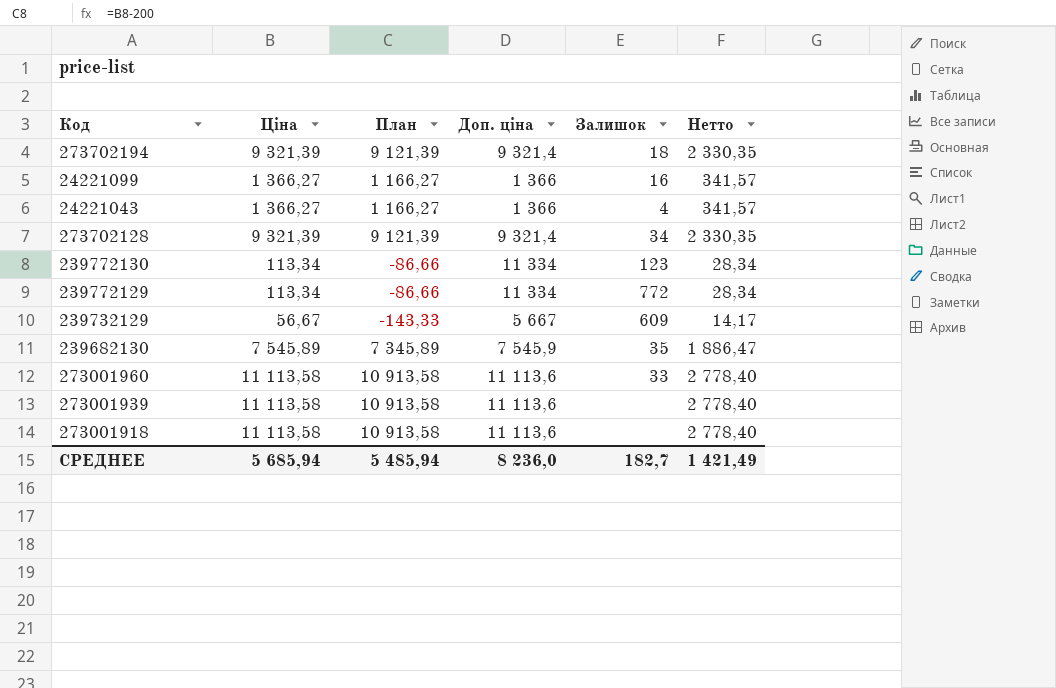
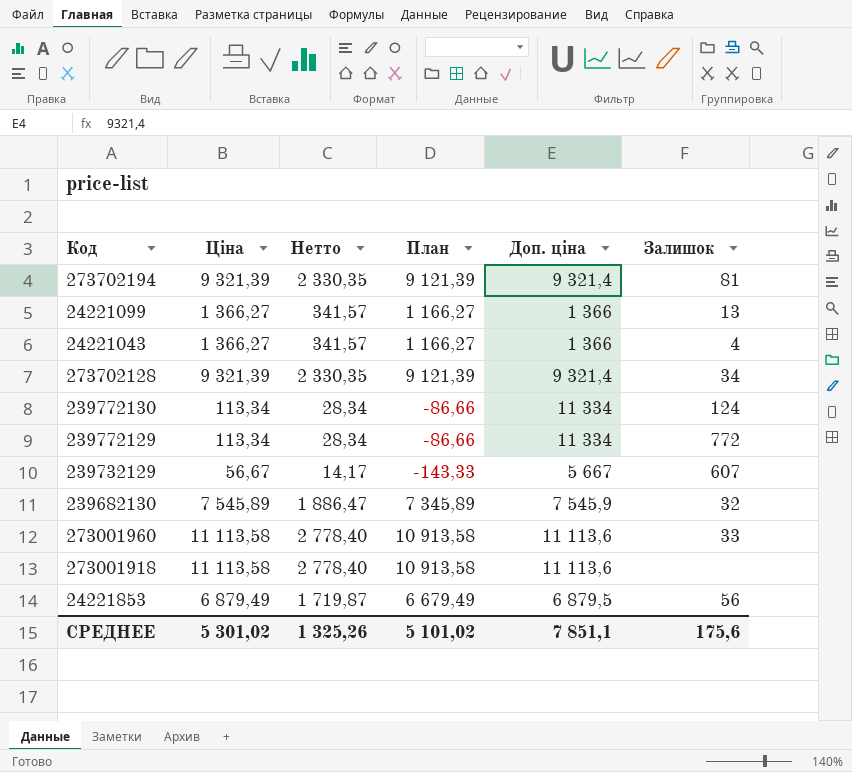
column Нетто | position: 6 -> 3
row 273001939: 11 113,58 | 10 913,58 | 11 113,6 | none | 2 778,40 -> none
273702194 | Залишок: 18 -> 81
24221099 | Залишок: 16 -> 13
239772130 | Залишок: 123 -> 124
239732129 | Залишок: 609 -> 607
239682130 | Залишок: 35 -> 32
row 24221853: none -> 6 879,49 | 1 719,87 | 6 679,49 | 6 879,5 | 56
СРЕДНЕЕ | Ціна: 5 685,94 -> 5 301,02
СРЕДНЕЕ | Нетто: 1 421,49 -> 1 325,26
СРЕДНЕЕ | План: 5 485,94 -> 5 101,02
СРЕДНЕЕ | Доп. ціна: 8 236,0 -> 7 851,1
СРЕДНЕЕ | Залишок: 182,7 -> 175,6

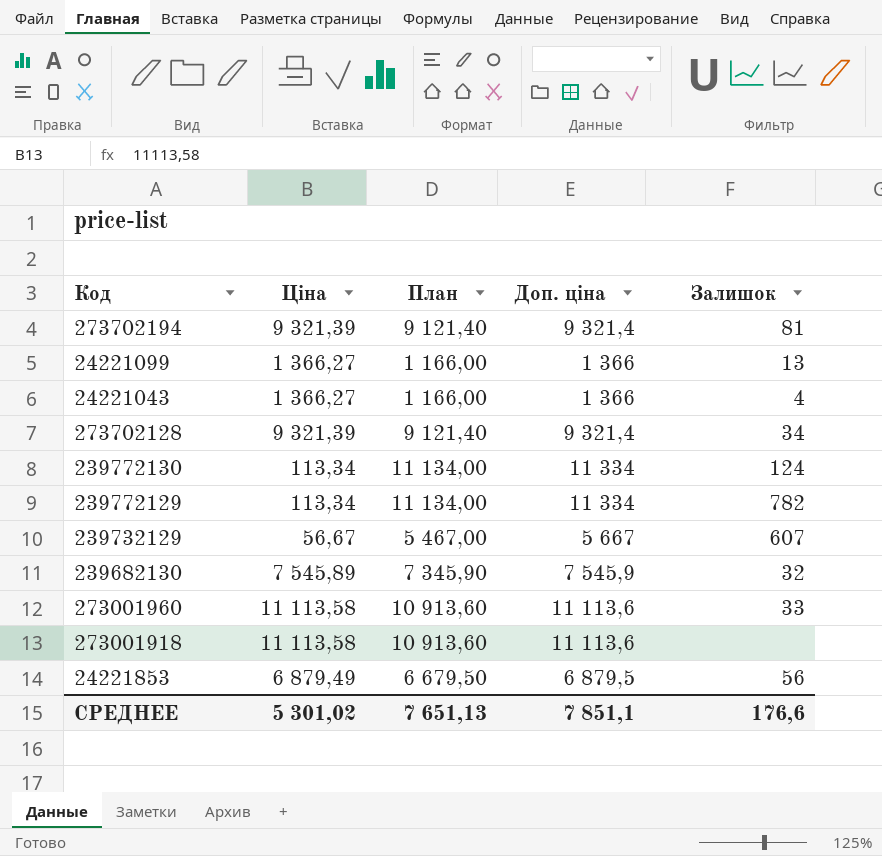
column Нетто | formula: [Ціна] * 0,25 -> none
column План | formula: [Ціна] - 200 -> [Доп. ціна] - 200
239772129 | Залишок: 772 -> 782
СРЕДНЕЕ | План: 5 101,02 -> 7 651,13
СРЕДНЕЕ | Залишок: 175,6 -> 176,6

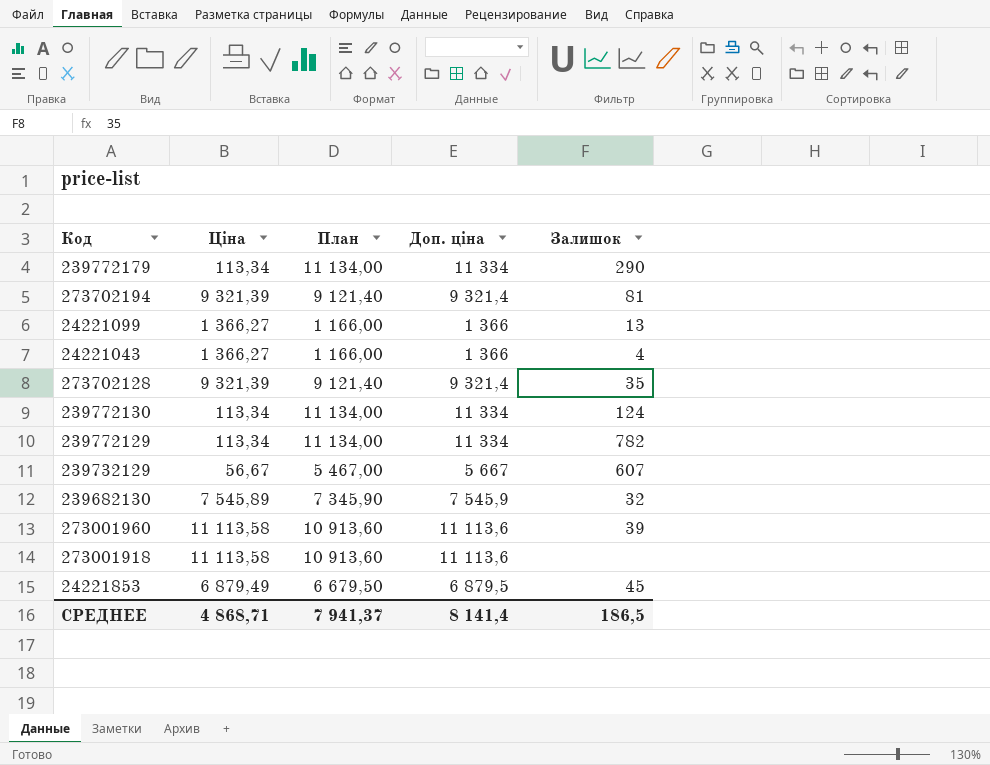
row 239772179: none -> 113,34 | 11 134,00 | 11 334 | 290
273702128 | Залишок: 34 -> 35
273001960 | Залишок: 33 -> 39
24221853 | Залишок: 56 -> 45
СРЕДНЕЕ | Ціна: 5 301,02 -> 4 868,71
СРЕДНЕЕ | План: 7 651,13 -> 7 941,37
СРЕДНЕЕ | Доп. ціна: 7 851,1 -> 8 141,4
СРЕДНЕЕ | Залишок: 176,6 -> 186,5

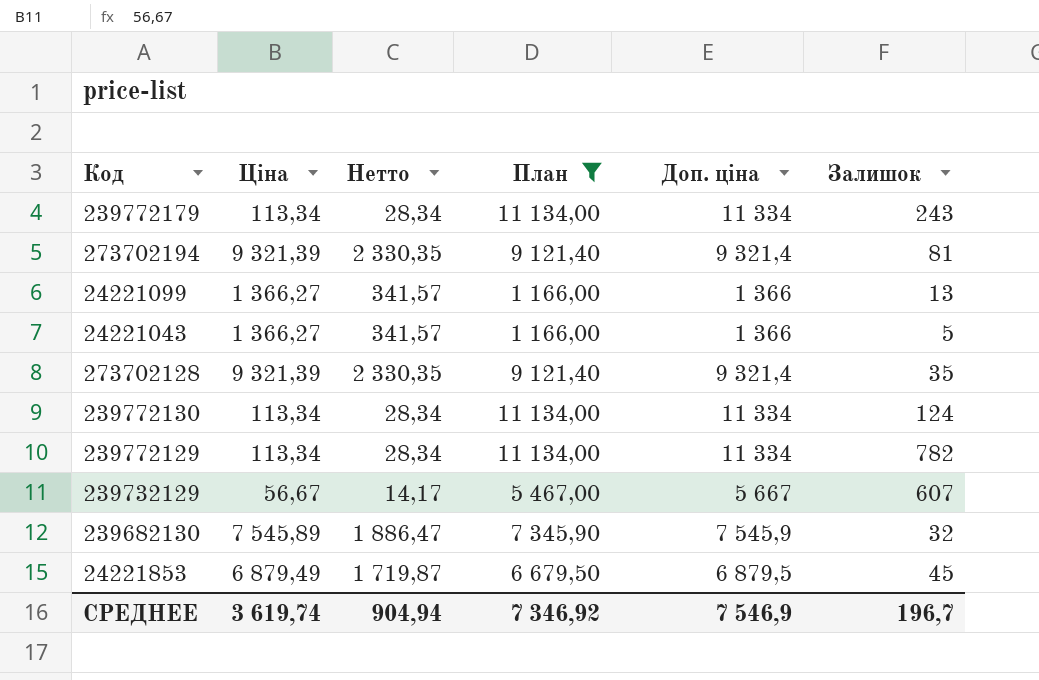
filter: none -> План != 10 913,60
column Нетто | formula: none -> [Ціна] * 0,25
239772179 | Залишок: 290 -> 243
24221043 | Залишок: 4 -> 5
СРЕДНЕЕ | Ціна: 4 868,71 -> 3 619,74
СРЕДНЕЕ | План: 7 941,37 -> 7 346,92
СРЕДНЕЕ | Доп. ціна: 8 141,4 -> 7 546,9
СРЕДНЕЕ | Залишок: 186,5 -> 196,7

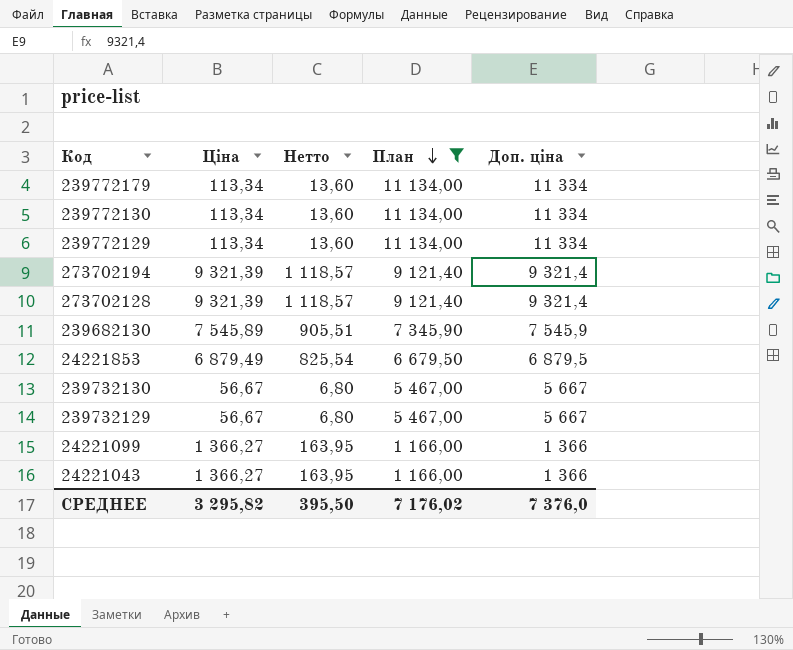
row order: none -> План descending
column Залишок | position: 6 -> none
column Нетто | formula: [Ціна] * 0,25 -> [Ціна] * 0,12
row 239732130: none -> 56,67 | 6,80 | 5 467,00 | 5 667
СРЕДНЕЕ | Ціна: 3 619,74 -> 3 295,82
СРЕДНЕЕ | Нетто: 904,94 -> 395,50
СРЕДНЕЕ | План: 7 346,92 -> 7 176,02
СРЕДНЕЕ | Доп. ціна: 7 546,9 -> 7 376,0

